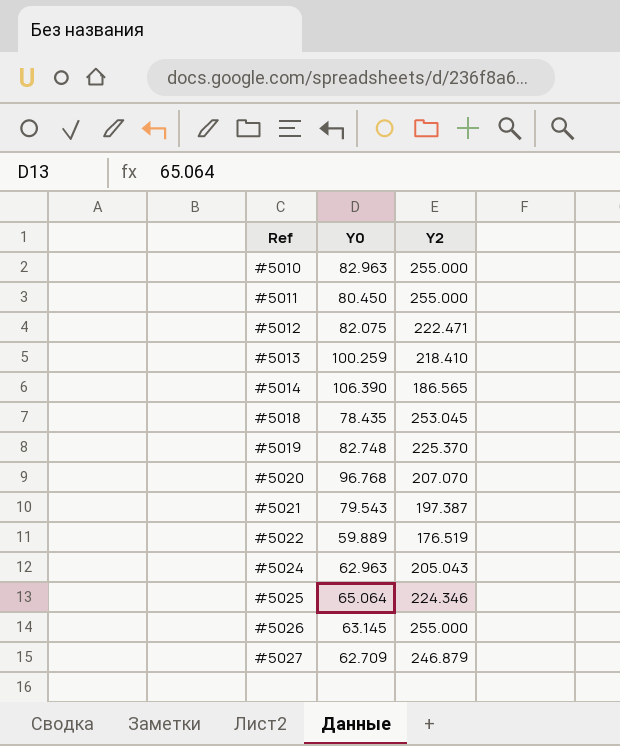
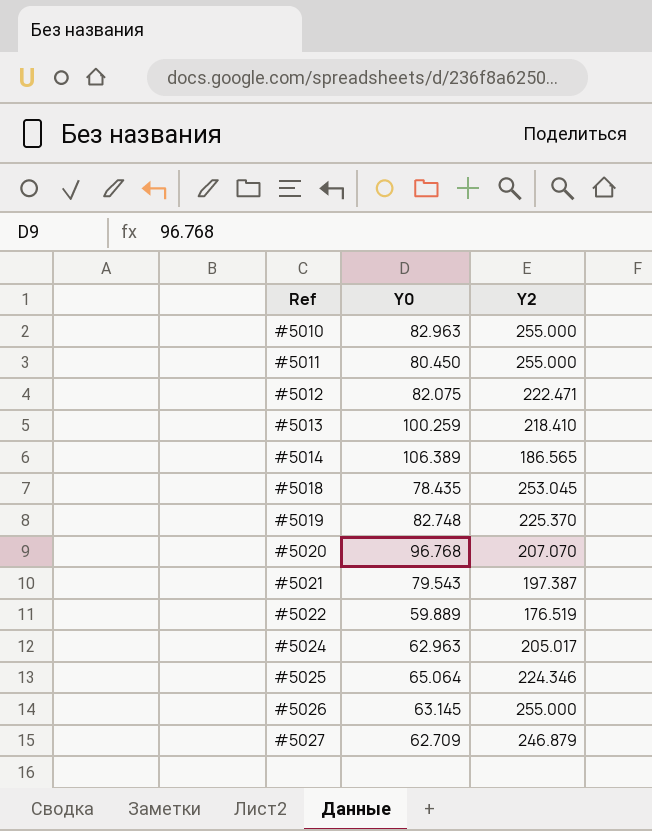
#5014 | Y0: 106.390 -> 106.389
#5024 | Y2: 205.043 -> 205.017

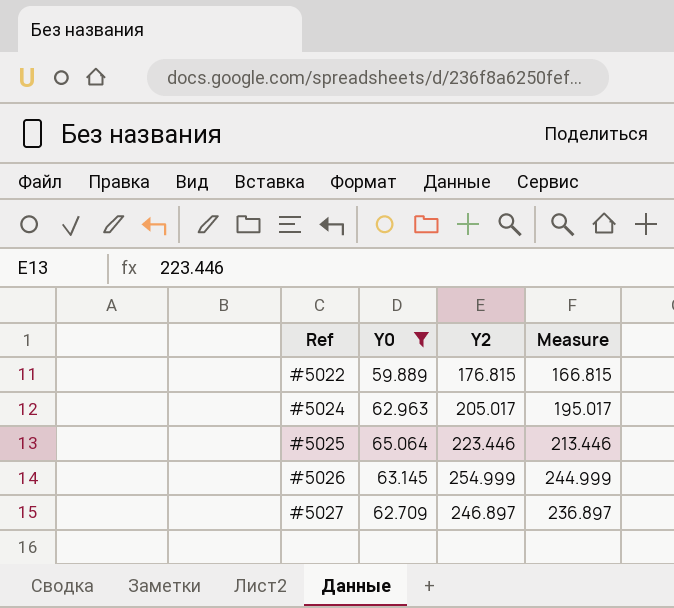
filter: none -> Y0 <= 65.064
column Measure | formula: none -> [Y2] - 10
#5022 | Y2: 176.519 -> 176.815
#5025 | Y2: 224.346 -> 223.446
#5026 | Y2: 255.000 -> 254.999
#5027 | Y2: 246.879 -> 246.897

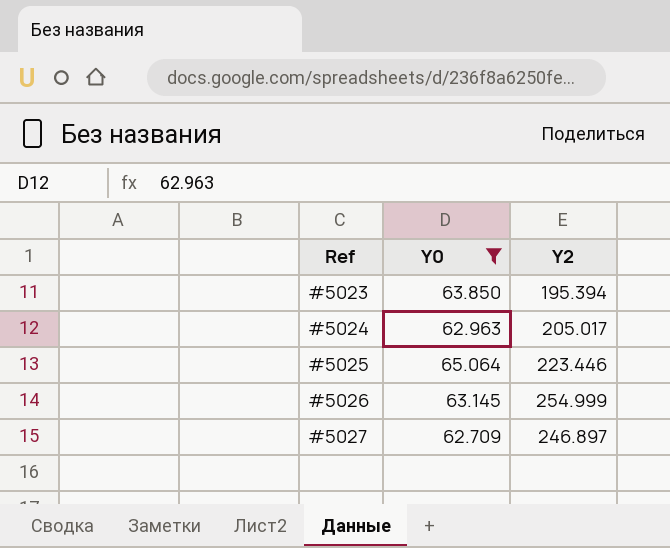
column Measure | formula: [Y2] - 10 -> none
row #5022: 59.889 | 176.815 | 166.815 -> none
row #5023: none -> 63.850 | 195.394

